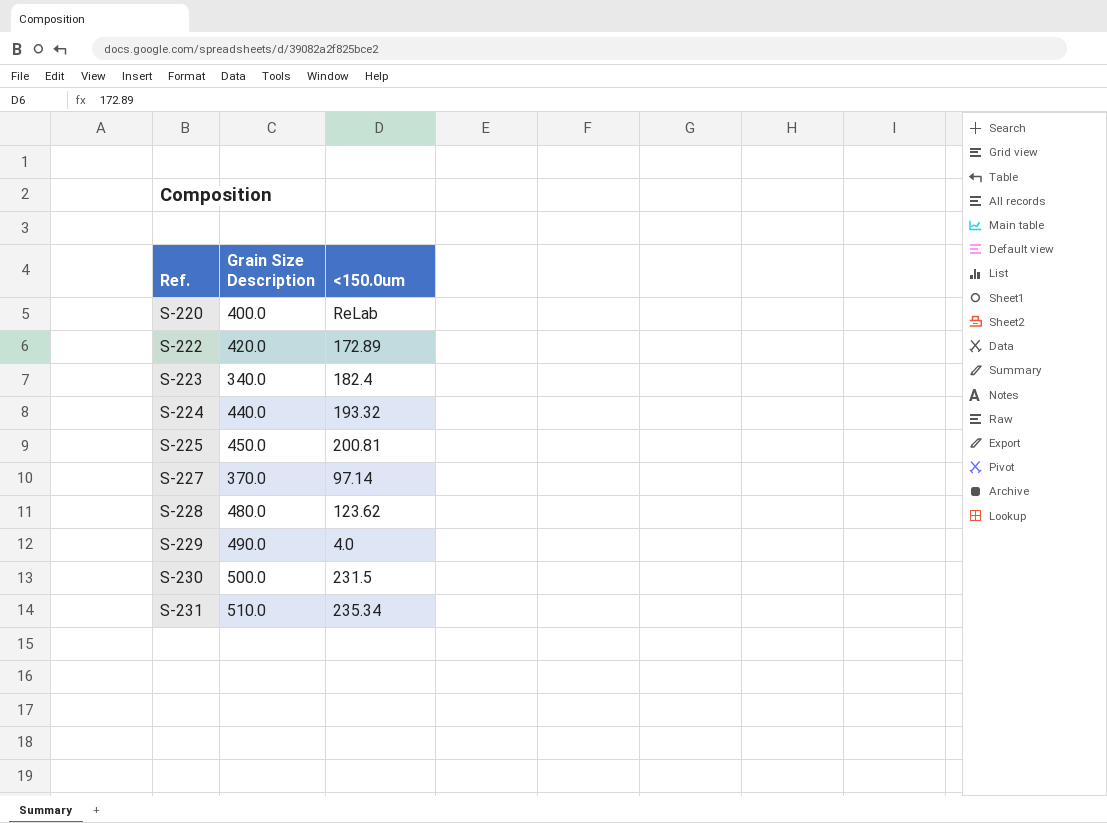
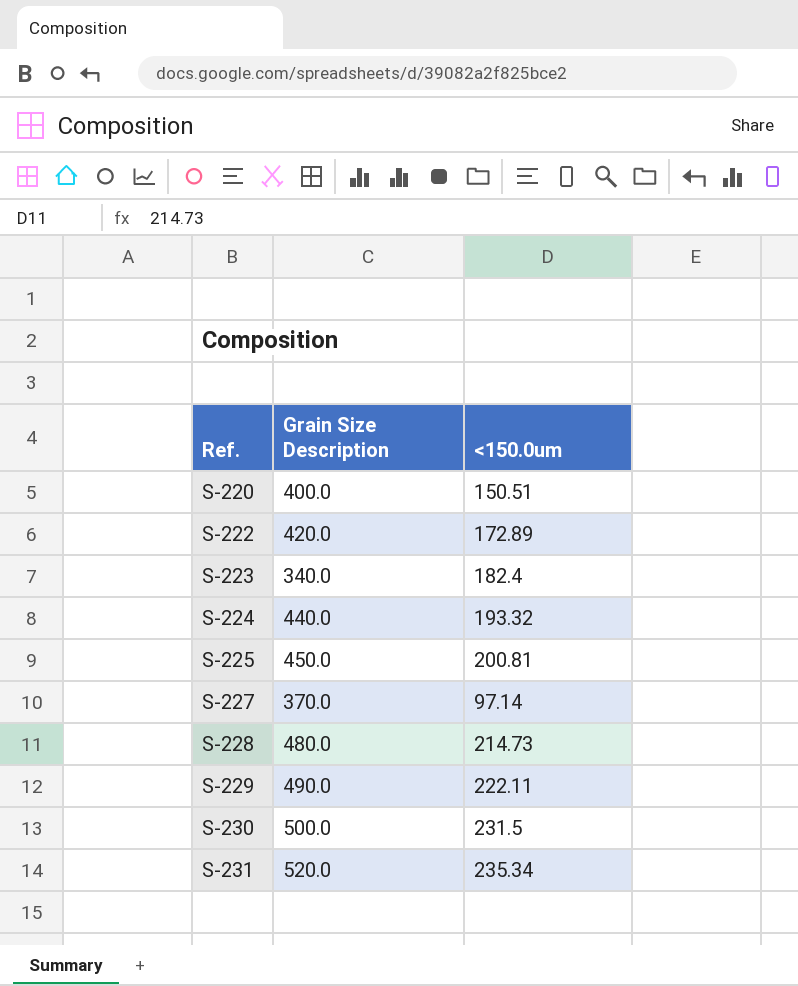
S-220 | <150.0um: ReLab -> 150.51
S-228 | <150.0um: 123.62 -> 214.73
S-229 | <150.0um: 4.0 -> 222.11
S-231 | Grain Size Description: 510.0 -> 520.0

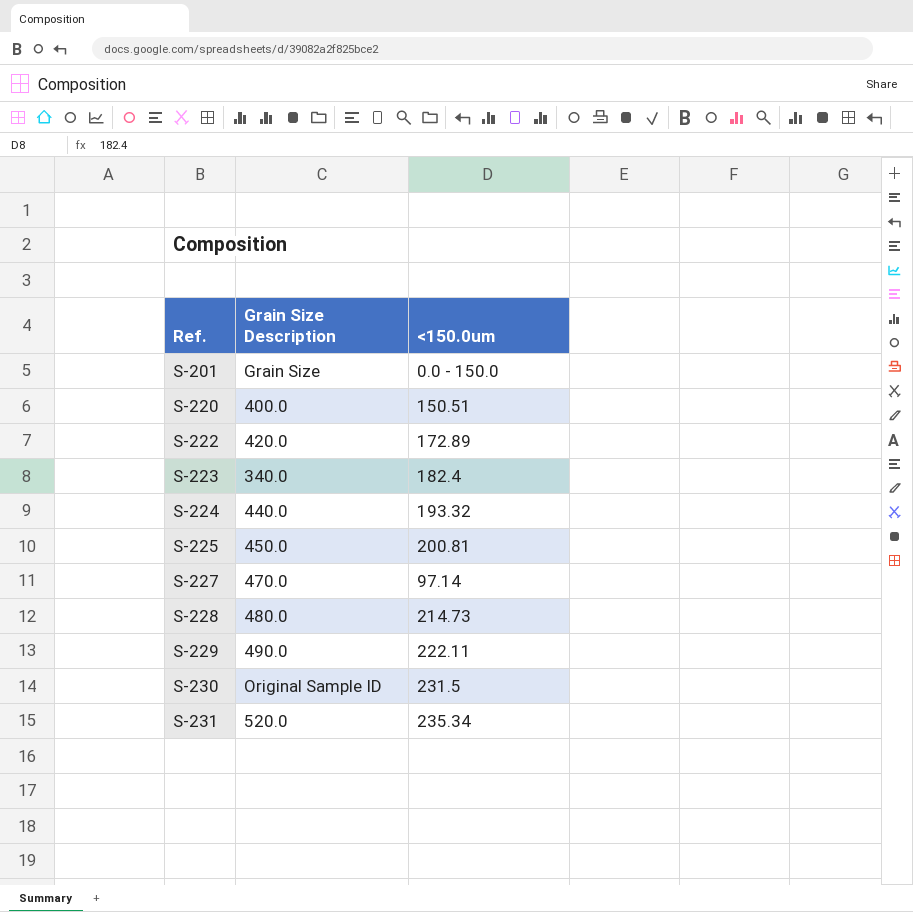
row S-201: none -> Grain Size | 0.0 - 150.0
S-227 | Grain Size Description: 370.0 -> 470.0
S-230 | Grain Size Description: 500.0 -> Original Sample ID

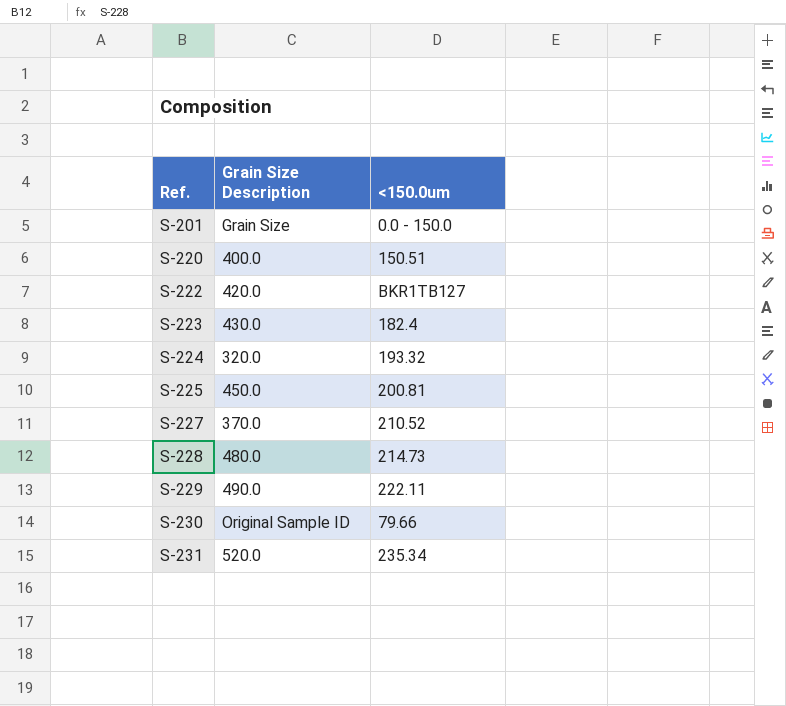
S-222 | <150.0um: 172.89 -> BKR1TB127
S-223 | Grain Size Description: 340.0 -> 430.0
S-224 | Grain Size Description: 440.0 -> 320.0
S-227 | Grain Size Description: 470.0 -> 370.0
S-227 | <150.0um: 97.14 -> 210.52
S-230 | <150.0um: 231.5 -> 79.66

